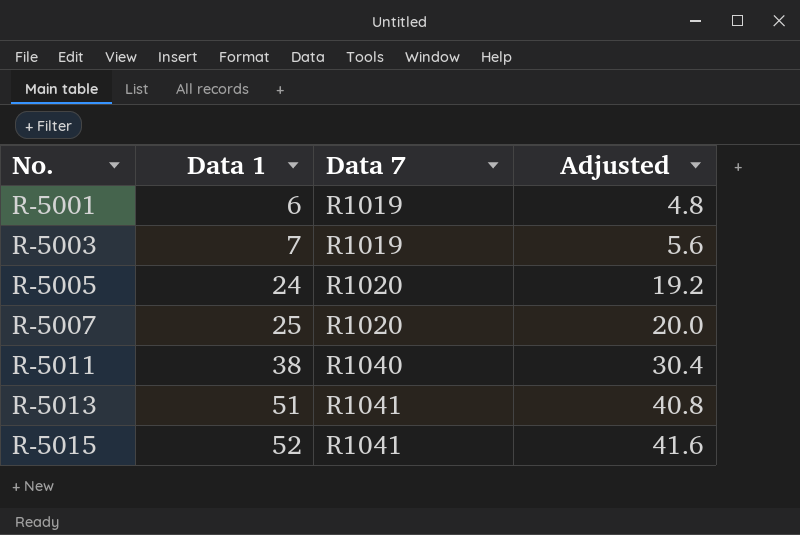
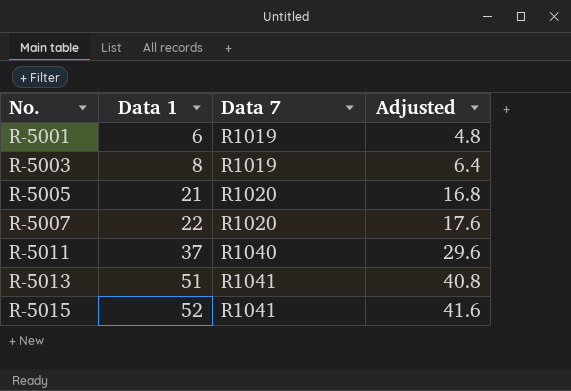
R-5003 | Data 1: 7 -> 8
R-5003 | Adjusted: 5.6 -> 6.4
R-5005 | Data 1: 24 -> 21
R-5005 | Adjusted: 19.2 -> 16.8
R-5007 | Data 1: 25 -> 22
R-5007 | Adjusted: 20.0 -> 17.6
R-5011 | Data 1: 38 -> 37
R-5011 | Adjusted: 30.4 -> 29.6

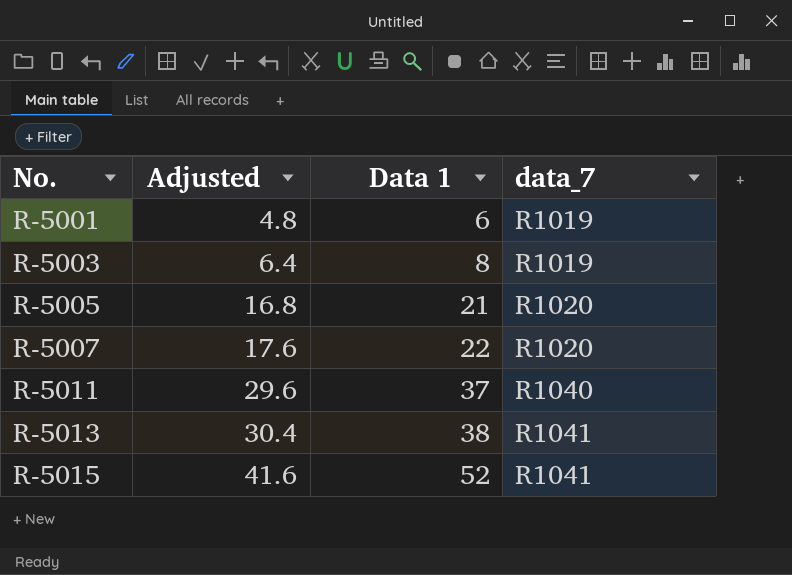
column Adjusted | position: 4 -> 2
column name: Data 7 -> data_7
R-5013 | Adjusted: 40.8 -> 30.4
R-5013 | Data 1: 51 -> 38

